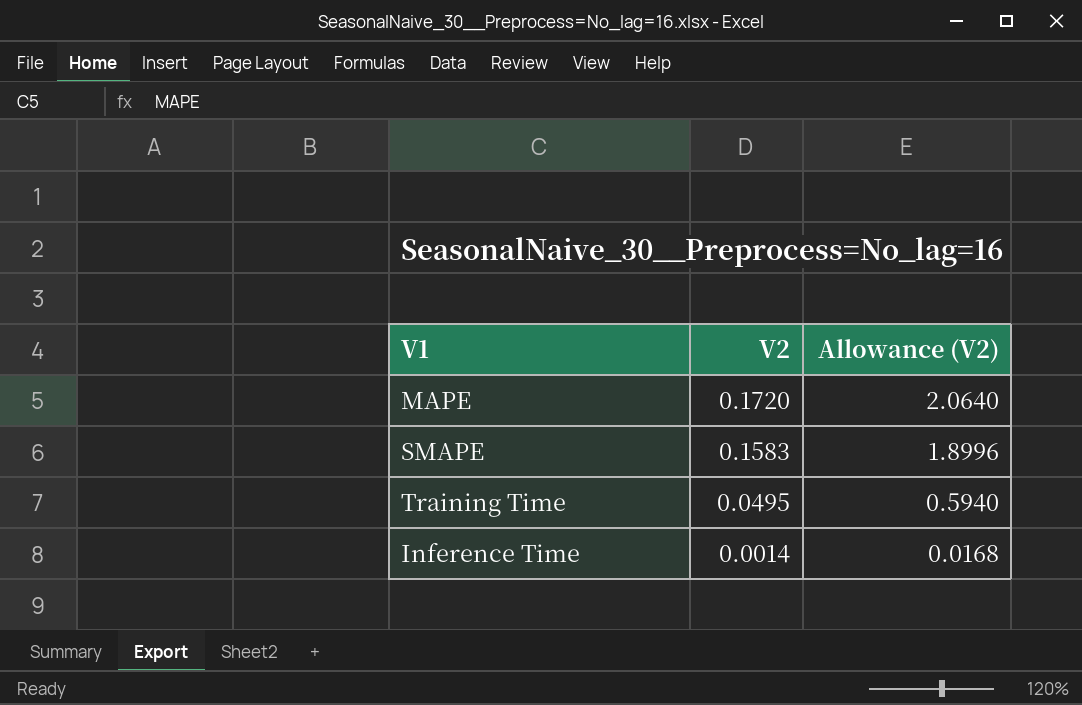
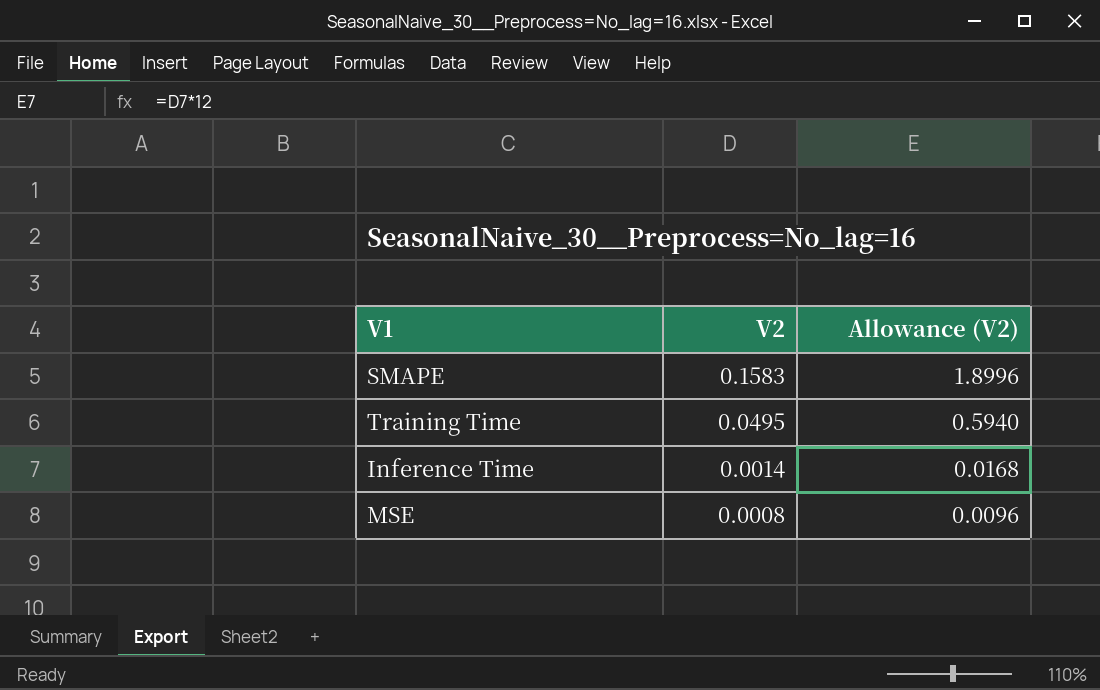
row MAPE: 0.1720 | 2.0640 -> none
row MSE: none -> 0.0008 | 0.0096

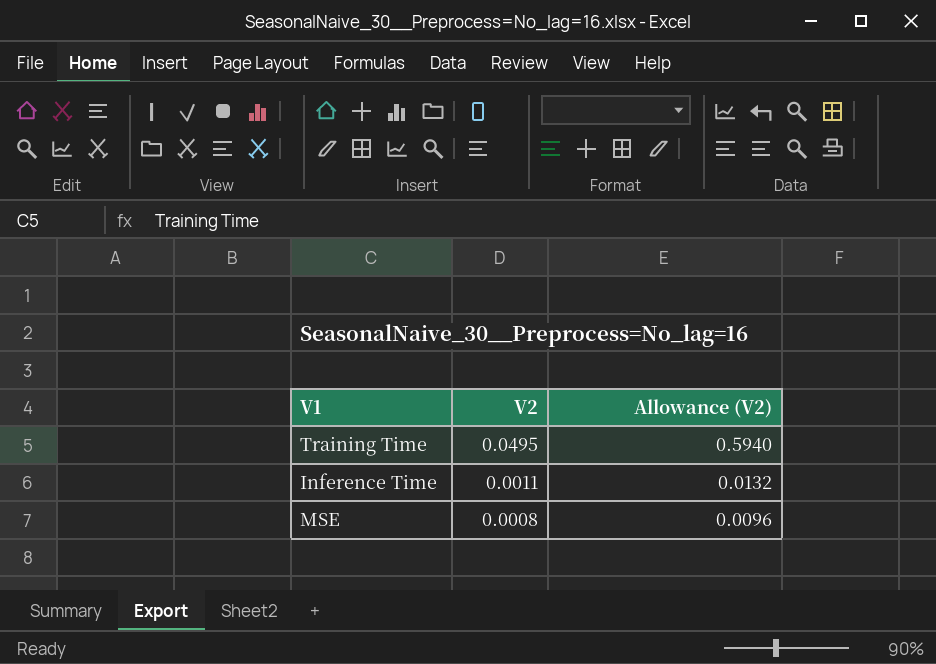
row SMAPE: 0.1583 | 1.8996 -> none
Inference Time | V2: 0.0014 -> 0.0011
Inference Time | Allowance (V2): 0.0168 -> 0.0132

